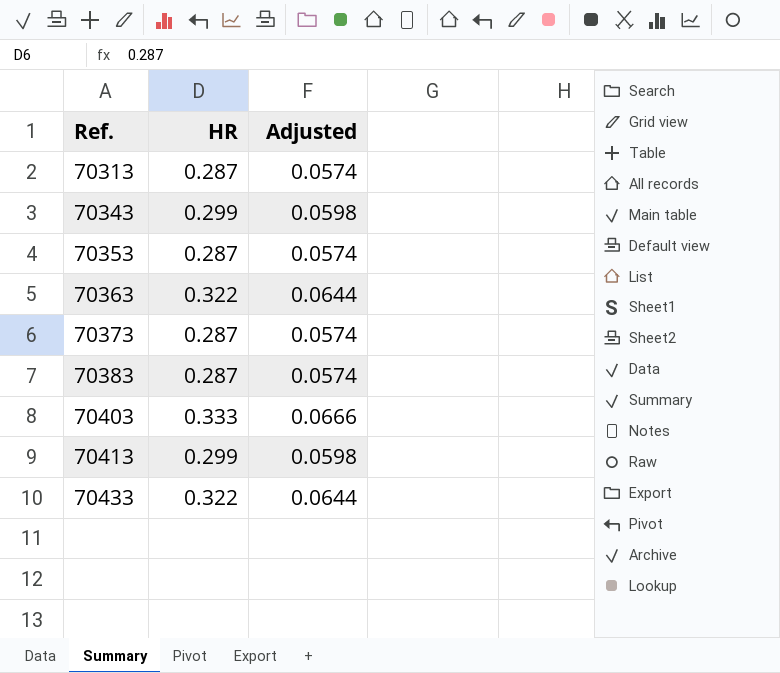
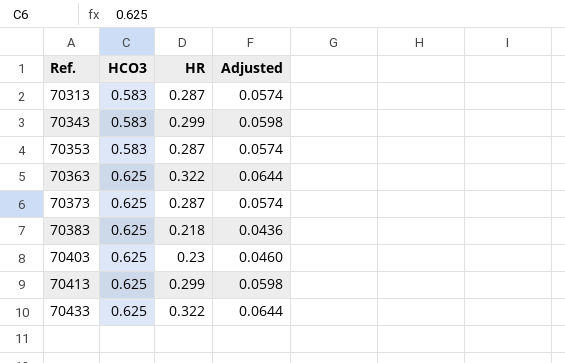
column HCO3 | position: none -> 2
70383 | HR: 0.287 -> 0.218
70383 | Adjusted: 0.0574 -> 0.0436
70403 | HR: 0.333 -> 0.23
70403 | Adjusted: 0.0666 -> 0.0460

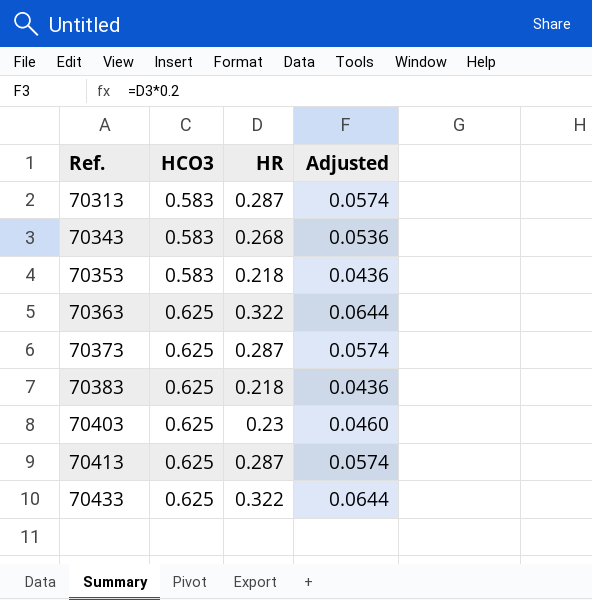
70343 | HR: 0.299 -> 0.268
70343 | Adjusted: 0.0598 -> 0.0536
70353 | HR: 0.287 -> 0.218
70353 | Adjusted: 0.0574 -> 0.0436
70413 | HR: 0.299 -> 0.287
70413 | Adjusted: 0.0598 -> 0.0574

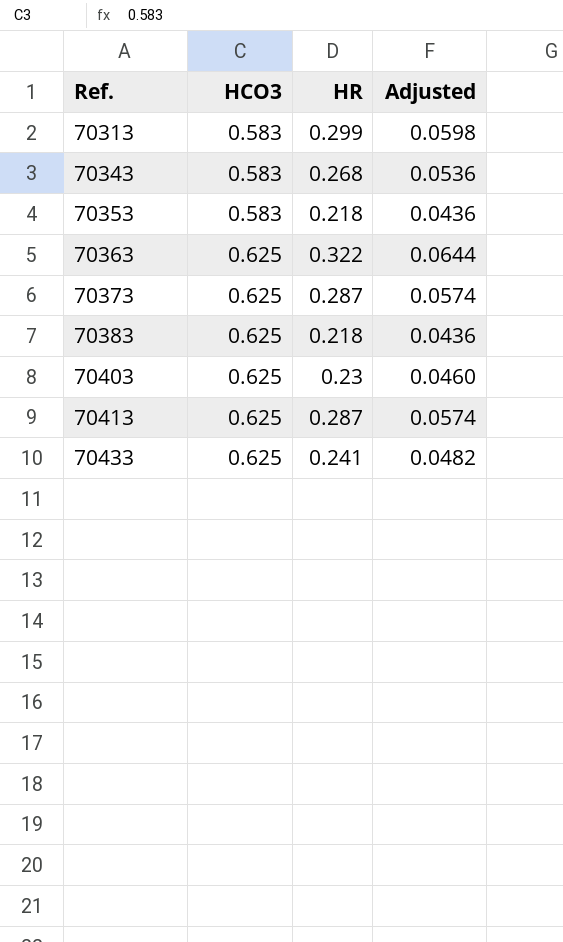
70313 | HR: 0.287 -> 0.299
70313 | Adjusted: 0.0574 -> 0.0598
70433 | HR: 0.322 -> 0.241
70433 | Adjusted: 0.0644 -> 0.0482

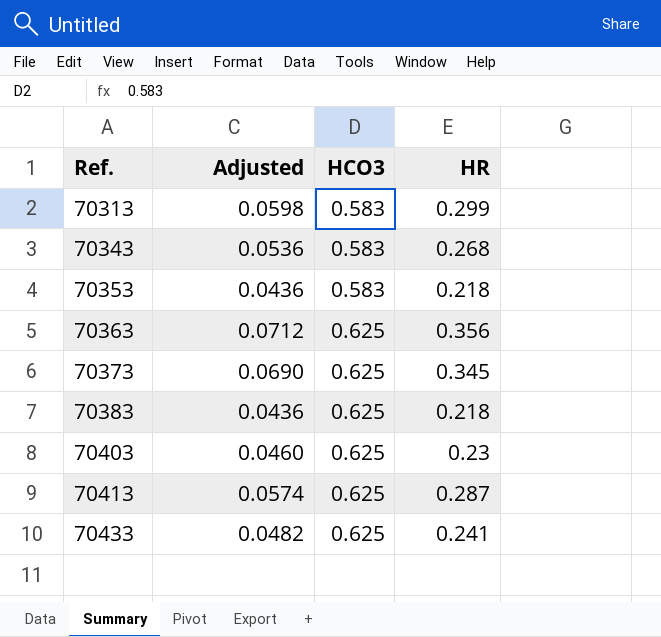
column Adjusted | position: 4 -> 2
70363 | Adjusted: 0.0644 -> 0.0712
70363 | HR: 0.322 -> 0.356
70373 | Adjusted: 0.0574 -> 0.0690
70373 | HR: 0.287 -> 0.345

